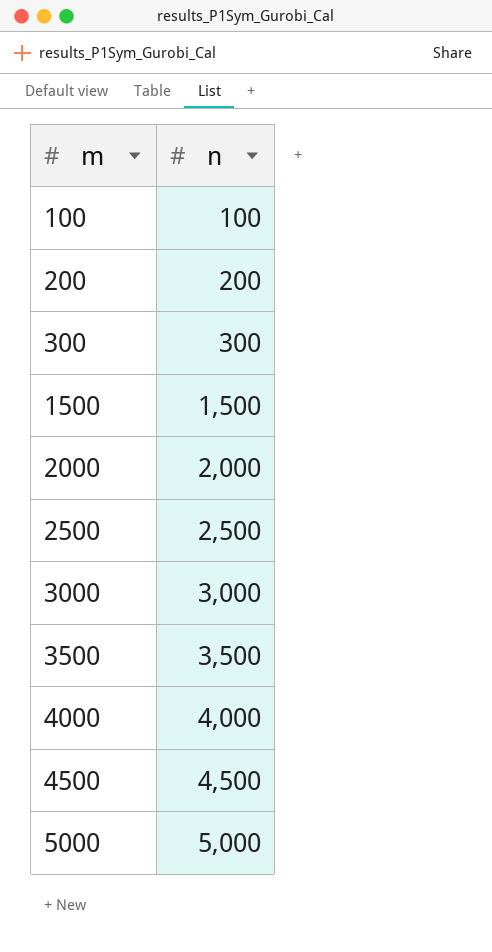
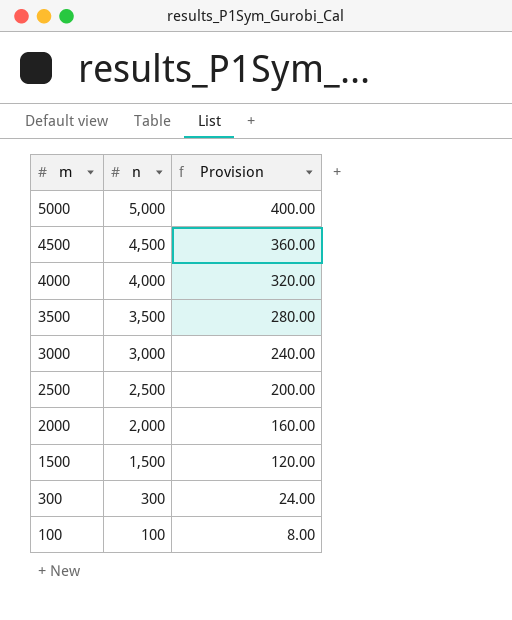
row order: m ascending -> m descending
column Provision | formula: none -> [n] * 0.08
row 200: 200 -> none

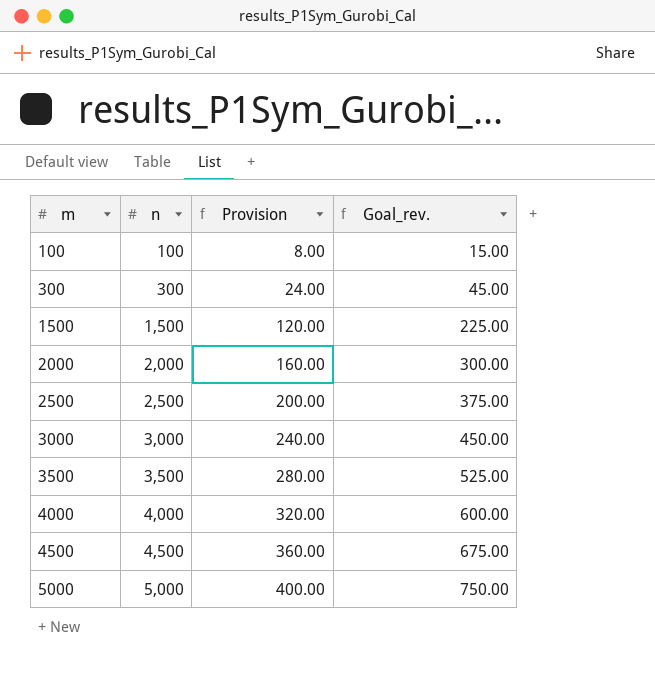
row order: m descending -> m ascending
column Goal_rev. | formula: none -> [n] * 0.15

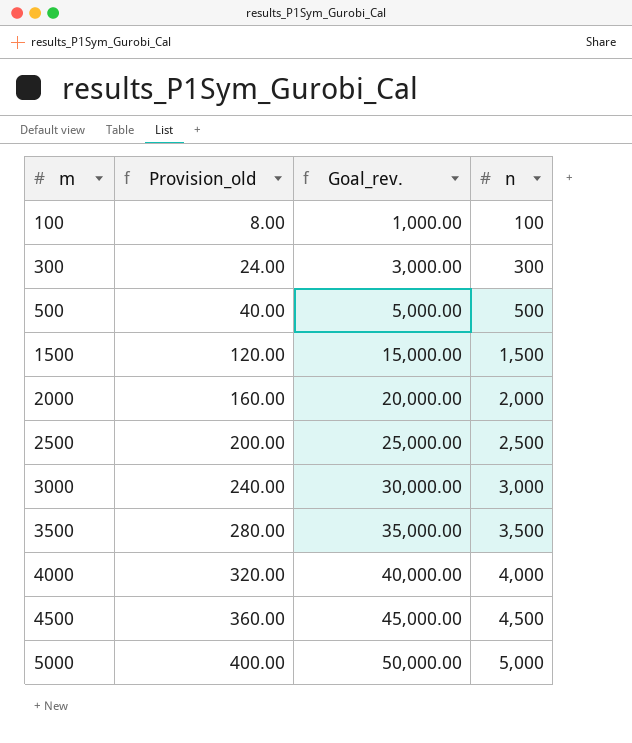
column name: Provision -> Provision_old
column Goal_rev. | formula: [n] * 0.15 -> [n] * 10
column n | position: 2 -> 4
row 500: none -> 40.00 | 5,000.00 | 500

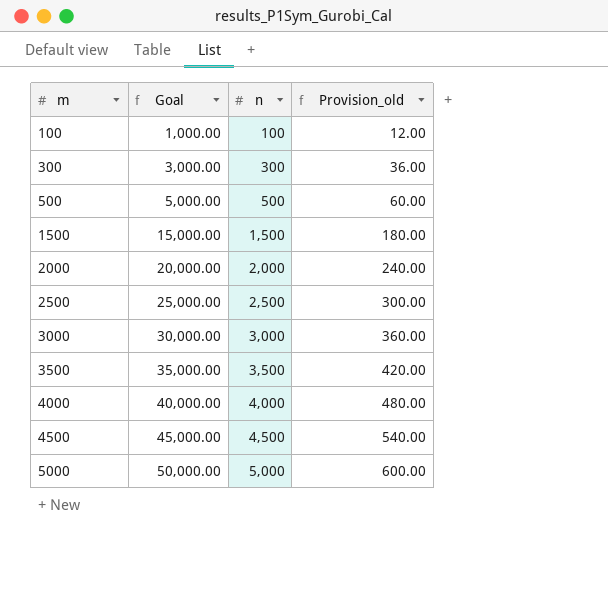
column name: Goal_rev. -> Goal
column Provision_old | formula: [n] * 0.08 -> [n] * 0.12
column Provision_old | position: 2 -> 4

